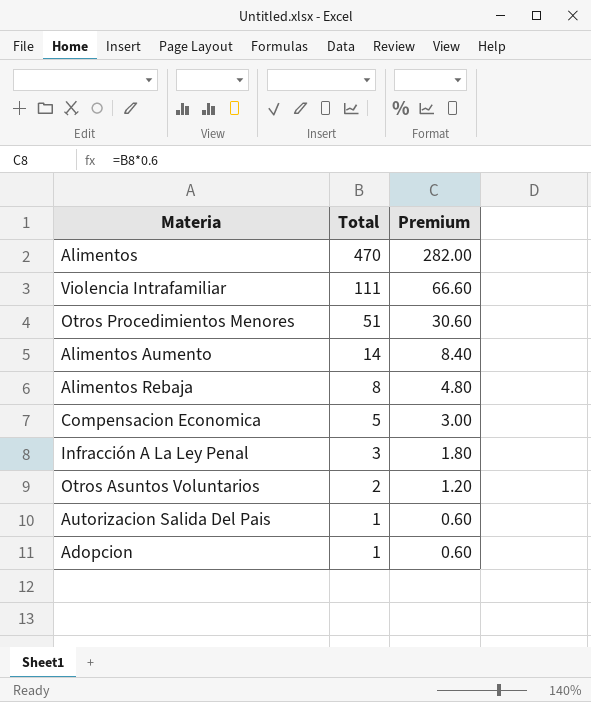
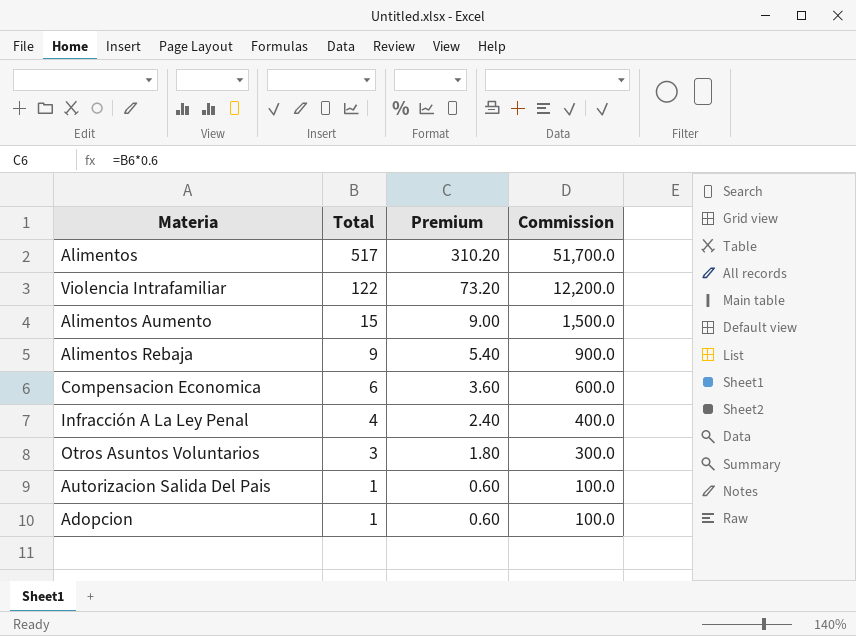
column Commission | formula: none -> [Total] * 100
row Otros Procedimientos Menores: 51 | 30.60 -> none
Alimentos | Total: 470 -> 517
Alimentos | Premium: 282.00 -> 310.20
Violencia Intrafamiliar | Total: 111 -> 122
Violencia Intrafamiliar | Premium: 66.60 -> 73.20
Alimentos Aumento | Total: 14 -> 15
Alimentos Aumento | Premium: 8.40 -> 9.00
Alimentos Rebaja | Total: 8 -> 9
Alimentos Rebaja | Premium: 4.80 -> 5.40
Compensacion Economica | Total: 5 -> 6
Compensacion Economica | Premium: 3.00 -> 3.60
Infracción A La Ley Penal | Total: 3 -> 4
Infracción A La Ley Penal | Premium: 1.80 -> 2.40
Otros Asuntos Voluntarios | Total: 2 -> 3
Otros Asuntos Voluntarios | Premium: 1.20 -> 1.80

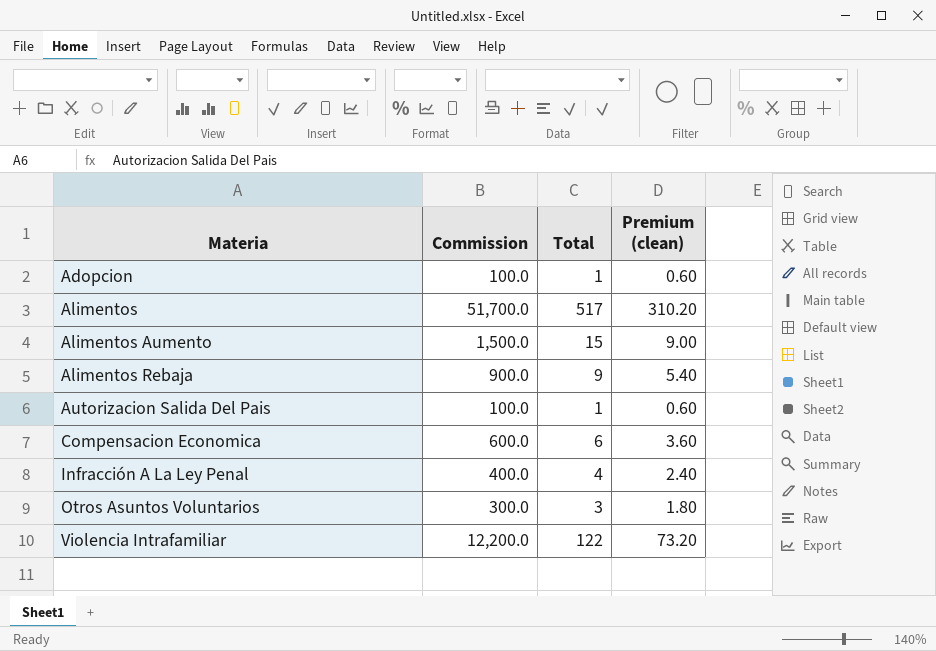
row order: Total descending -> Materia ascending
column Commission | position: 4 -> 2
column name: Premium -> Premium (clean)

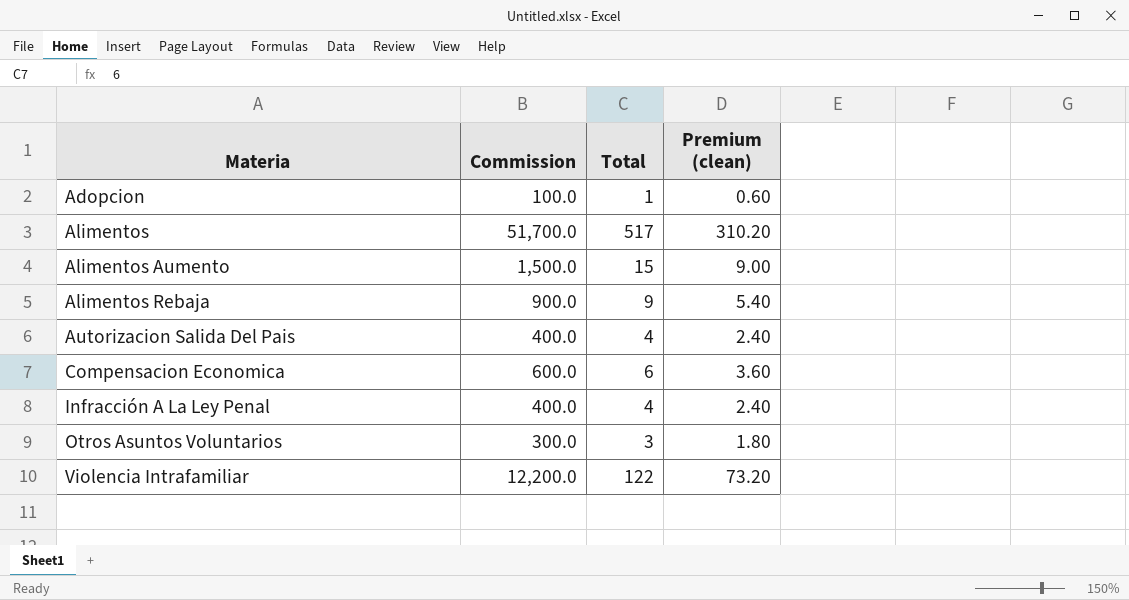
Autorizacion Salida Del Pais | Commission: 100.0 -> 400.0
Autorizacion Salida Del Pais | Total: 1 -> 4
Autorizacion Salida Del Pais | Premium (clean): 0.60 -> 2.40

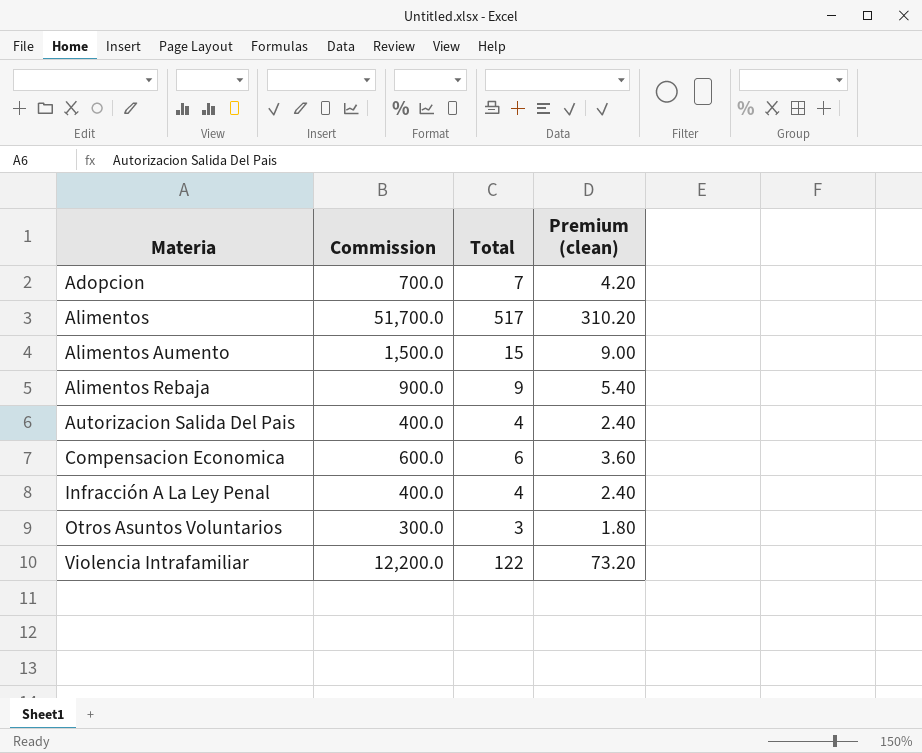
Adopcion | Commission: 100.0 -> 700.0
Adopcion | Total: 1 -> 7
Adopcion | Premium (clean): 0.60 -> 4.20

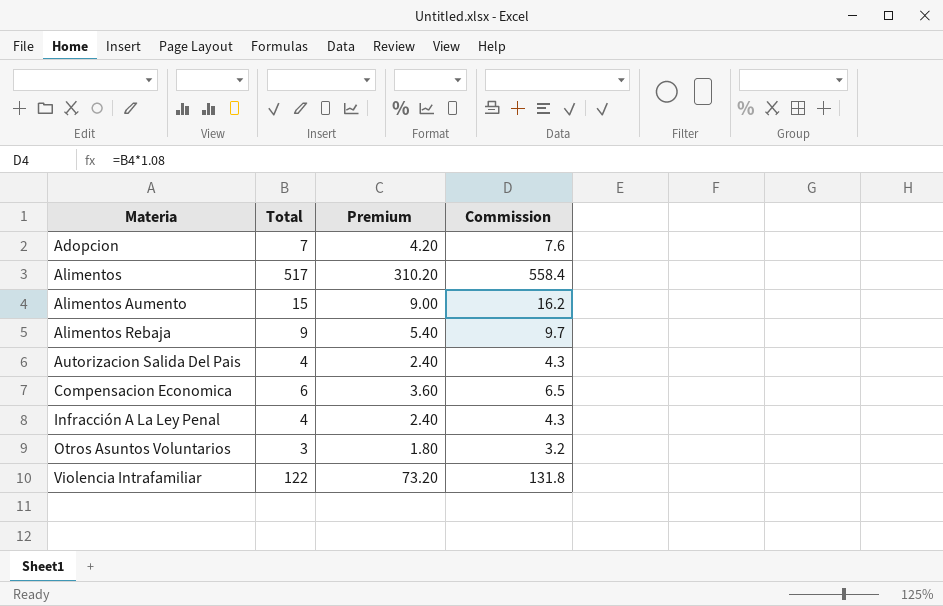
column name: Premium (clean) -> Premium
column Commission | formula: [Total] * 100 -> [Total] * 1.08
column Commission | position: 2 -> 4

